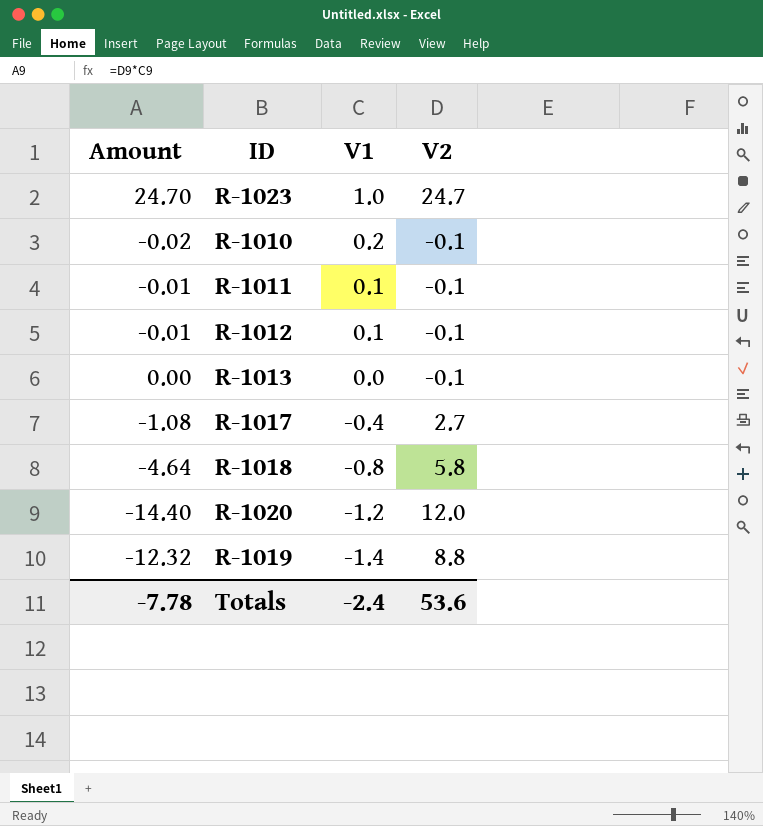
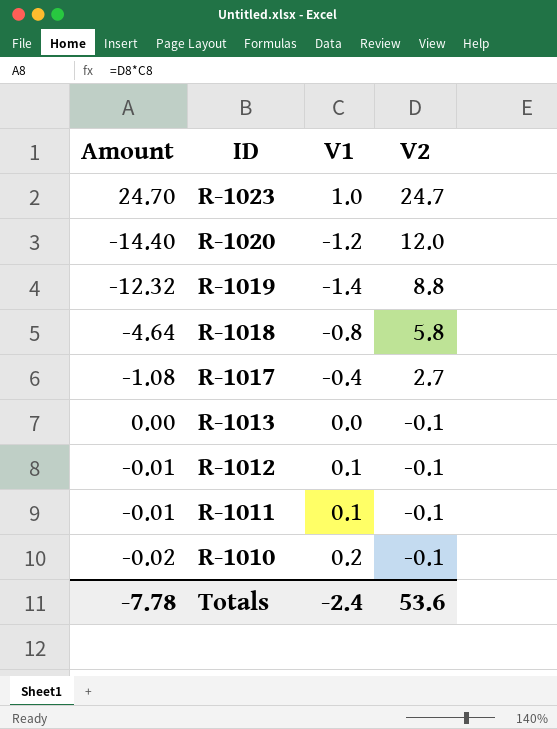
row order: V1 descending -> ID descending

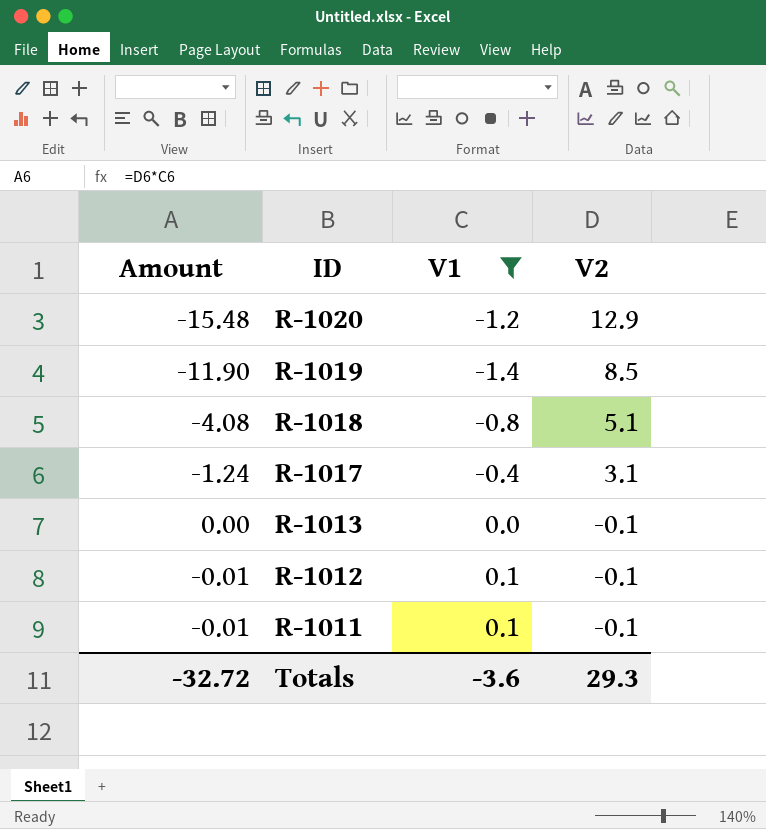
filter: none -> V1 <= 0.1
R-1020 | Amount: -14.40 -> -15.48
R-1020 | V2: 12.0 -> 12.9
R-1019 | Amount: -12.32 -> -11.90
R-1019 | V2: 8.8 -> 8.5
R-1018 | Amount: -4.64 -> -4.08
R-1018 | V2: 5.8 -> 5.1
R-1017 | Amount: -1.08 -> -1.24
R-1017 | V2: 2.7 -> 3.1
Totals | Amount: -7.78 -> -32.72
Totals | V1: -2.4 -> -3.6
Totals | V2: 53.6 -> 29.3

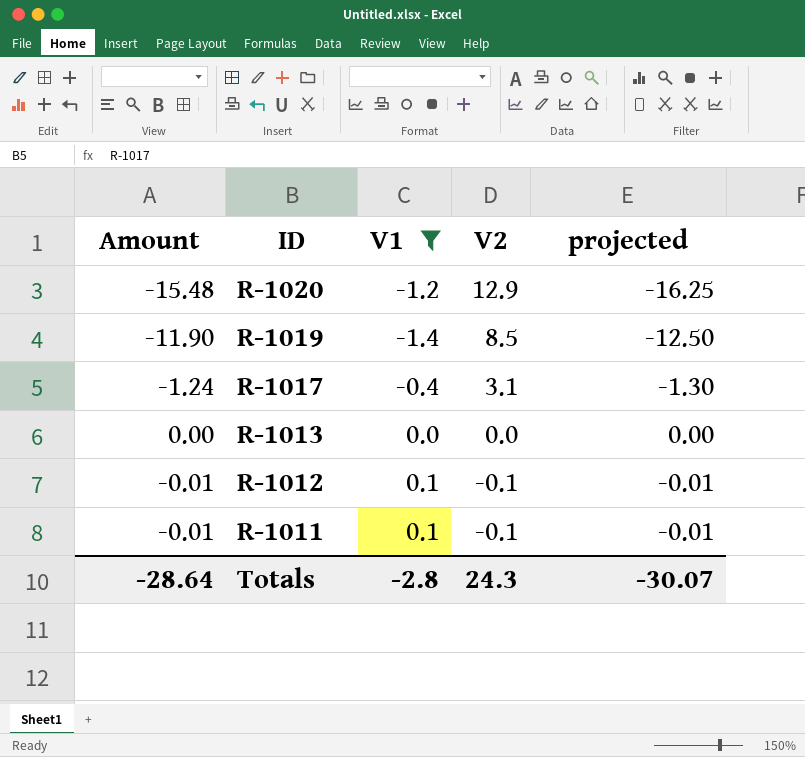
column projected | formula: none -> [Amount] * 1.05
row R-1018: -4.08 | -0.8 | 5.1 -> none
R-1013 | V2: -0.1 -> 0.0
Totals | Amount: -32.72 -> -28.64
Totals | V1: -3.6 -> -2.8
Totals | V2: 29.3 -> 24.3

